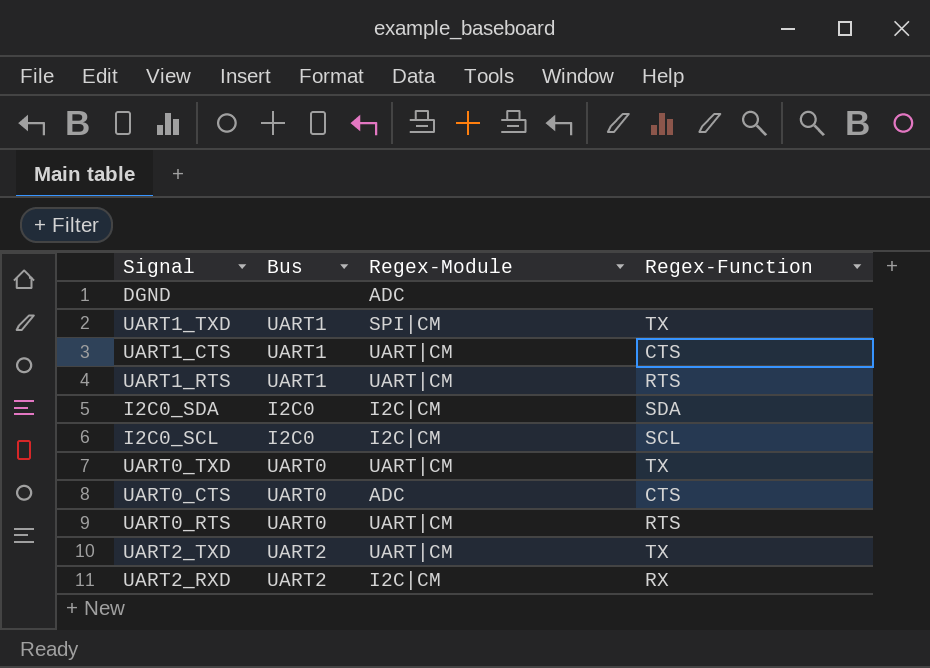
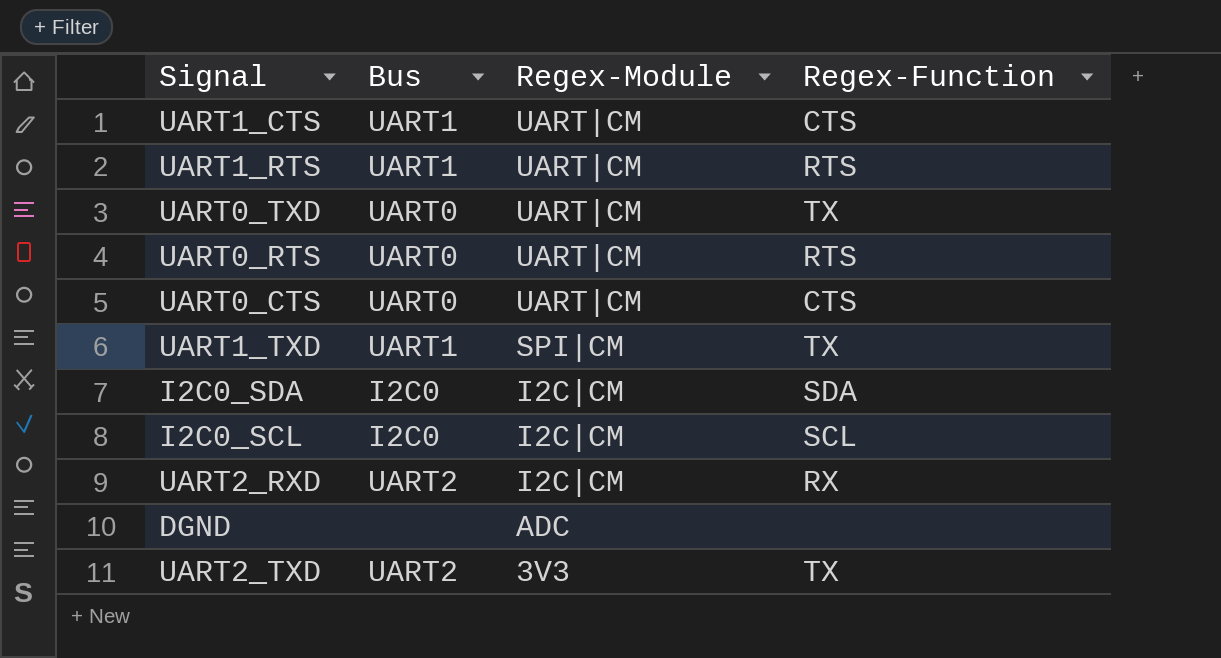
row order: none -> Regex-Module descending
UART0_CTS | Regex-Module: ADC -> UART|CM
UART2_TXD | Regex-Module: UART|CM -> 3V3

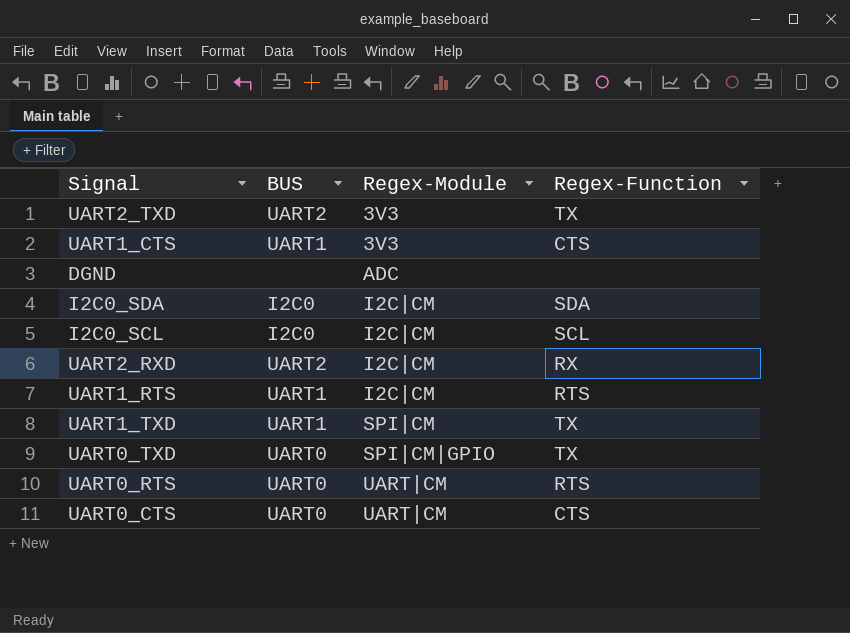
row order: Regex-Module descending -> Regex-Module ascending
column name: Bus -> BUS
UART1_CTS | Regex-Module: UART|CM -> 3V3
UART1_RTS | Regex-Module: UART|CM -> I2C|CM
UART0_TXD | Regex-Module: UART|CM -> SPI|CM|GPIO

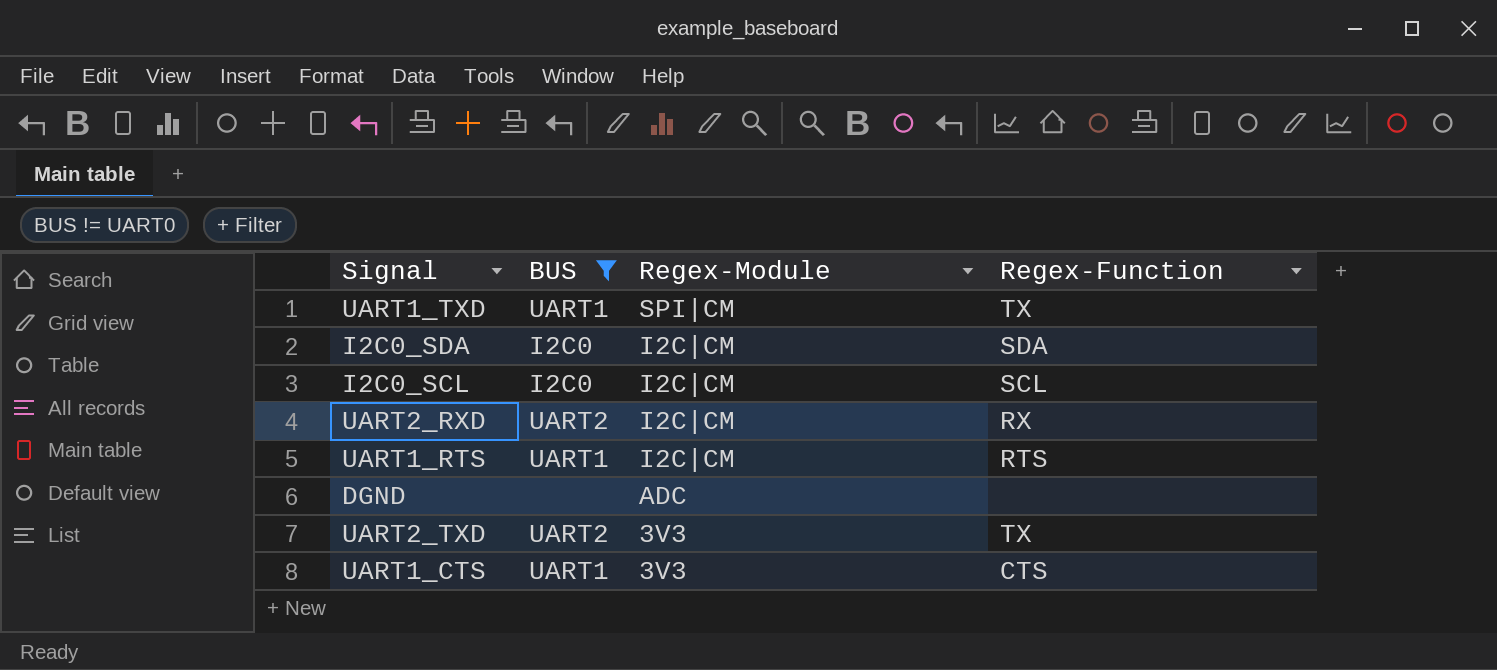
filter: none -> BUS != UART0
row order: Regex-Module ascending -> Regex-Module descending

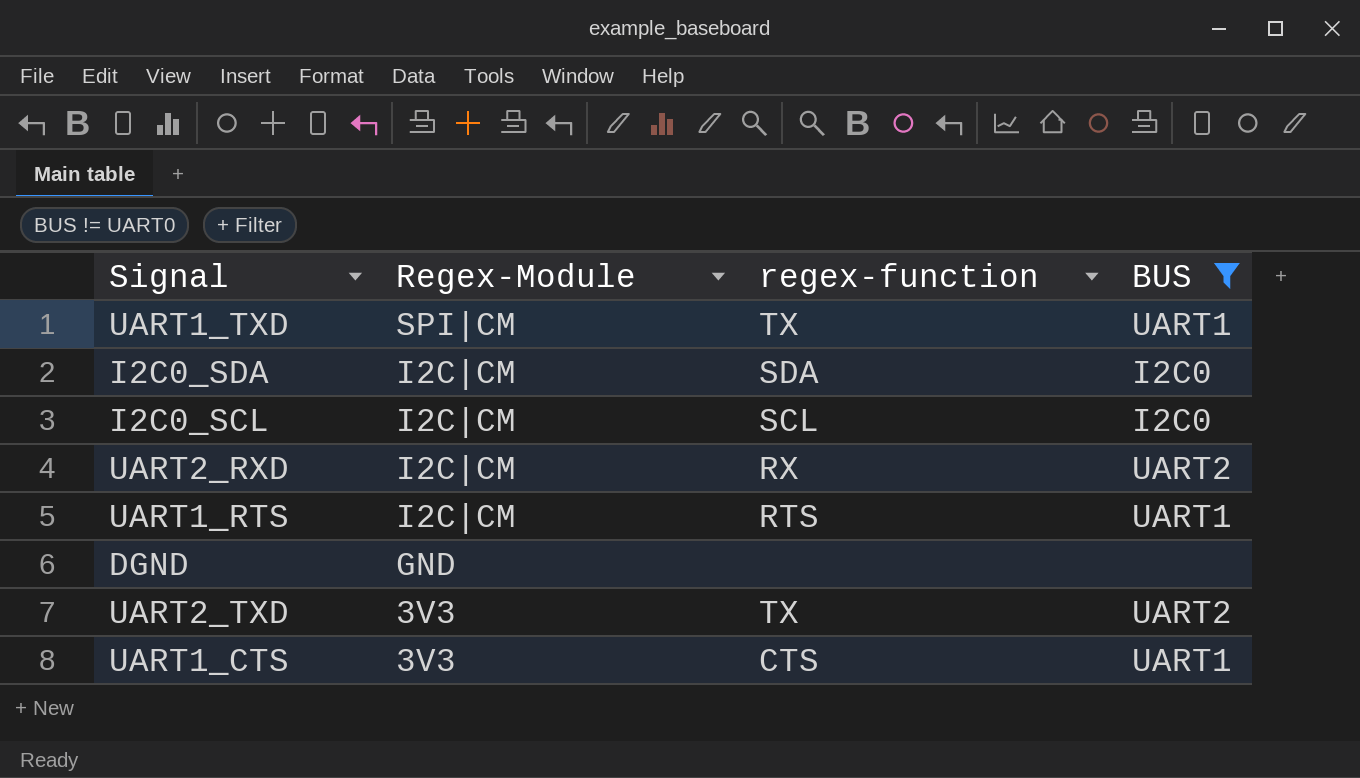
column name: Regex-Function -> regex-function
column BUS | position: 2 -> 4
DGND | Regex-Module: ADC -> GND

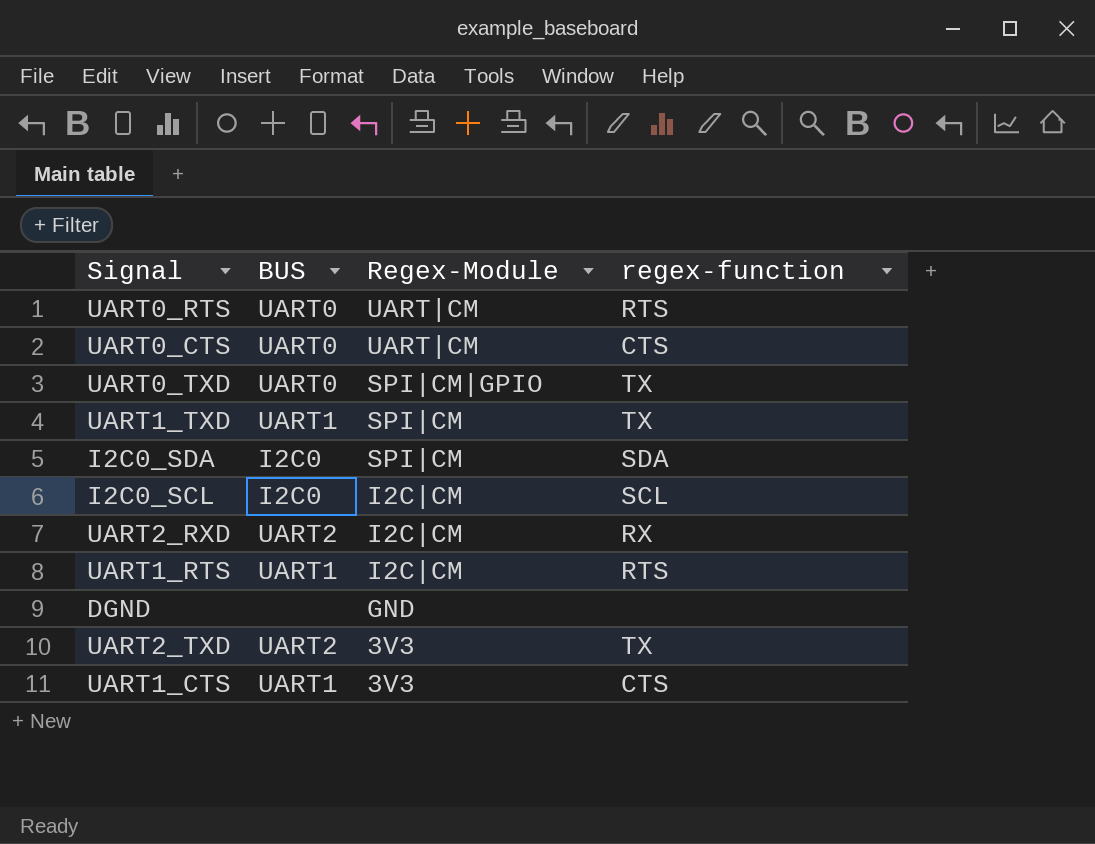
filter: BUS != UART0 -> none
column BUS | position: 4 -> 2
I2C0_SDA | Regex-Module: I2C|CM -> SPI|CM

